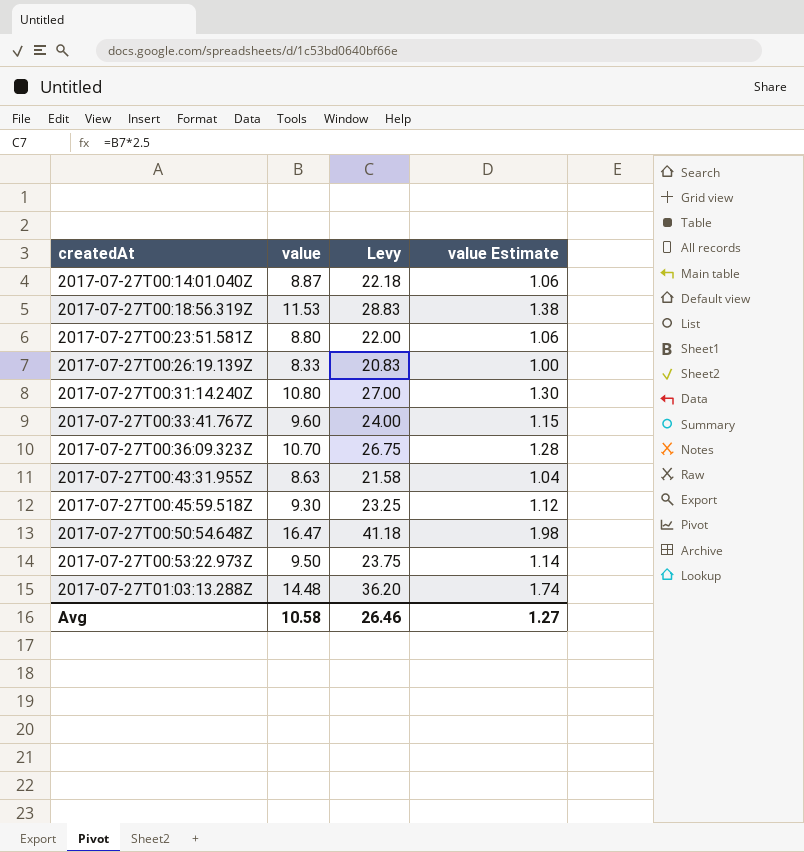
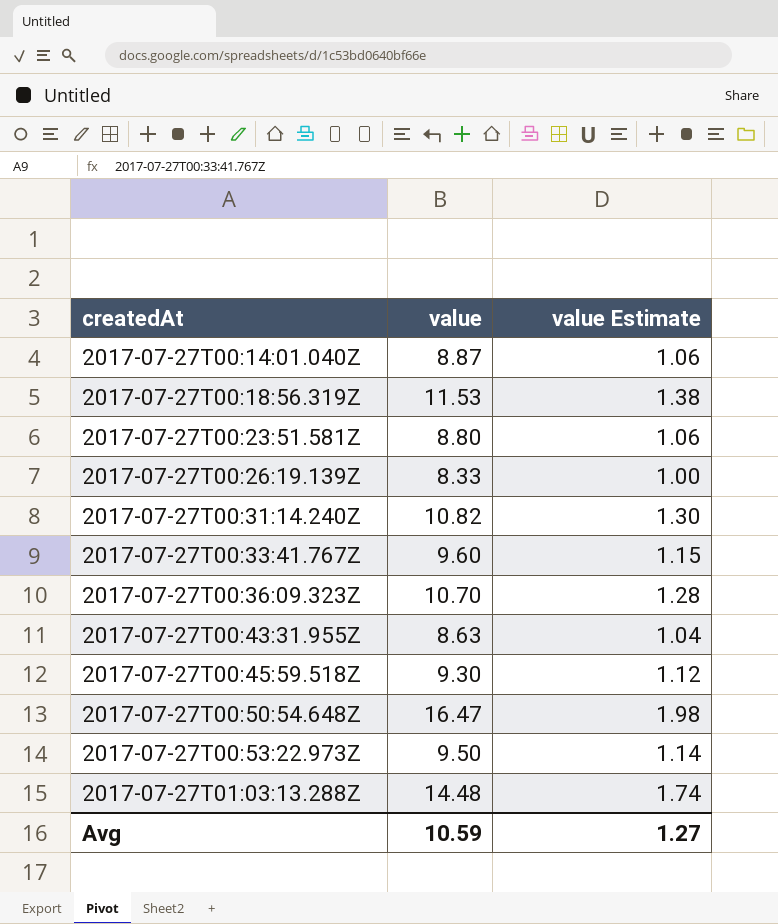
column Levy | formula: [value] * 2.5 -> none
2017-07-27T00:31:14.240Z | value: 10.80 -> 10.82
Avg | value: 10.58 -> 10.59

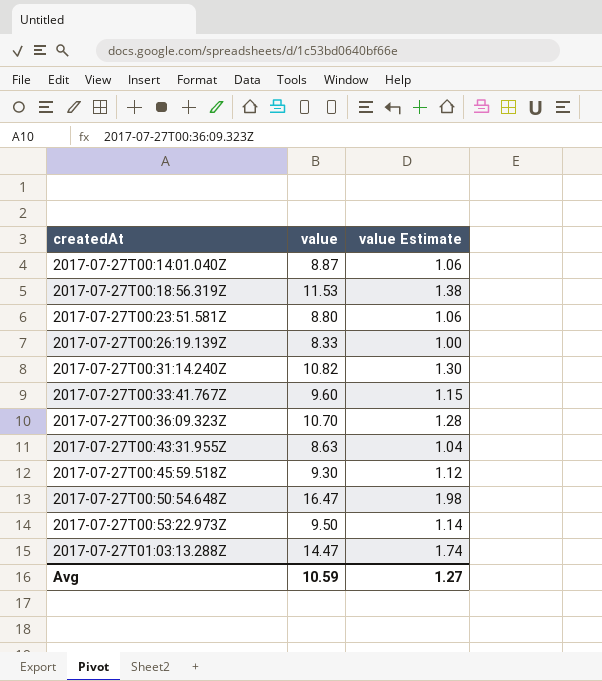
2017-07-27T01:03:13.288Z | value: 14.48 -> 14.47

